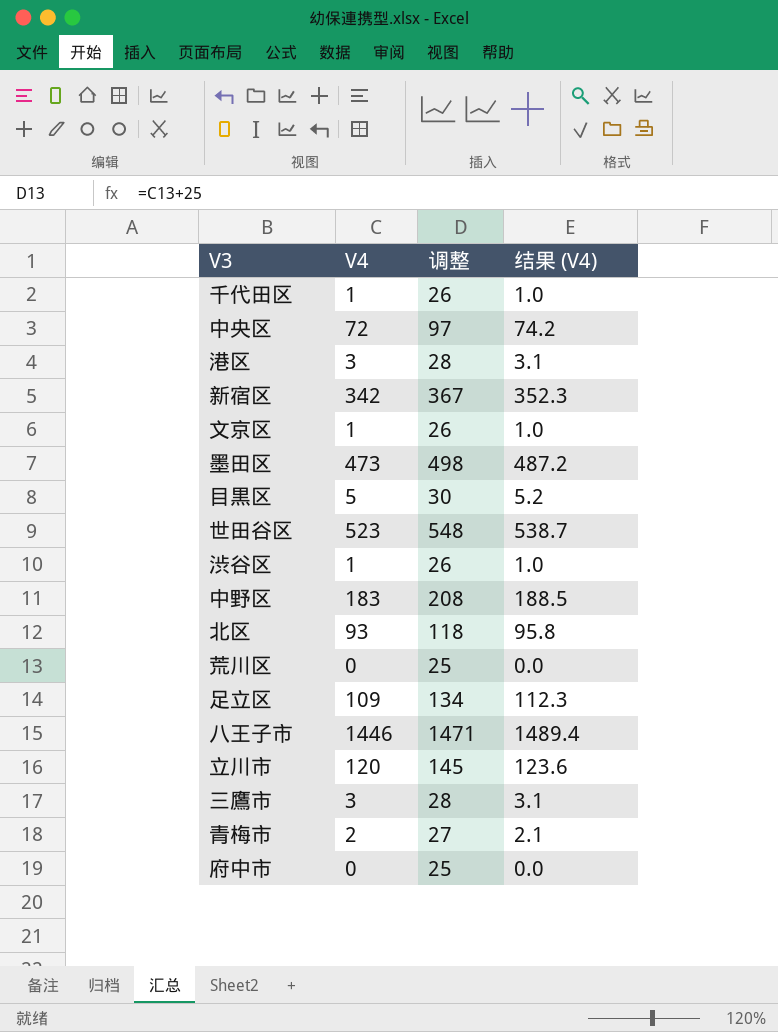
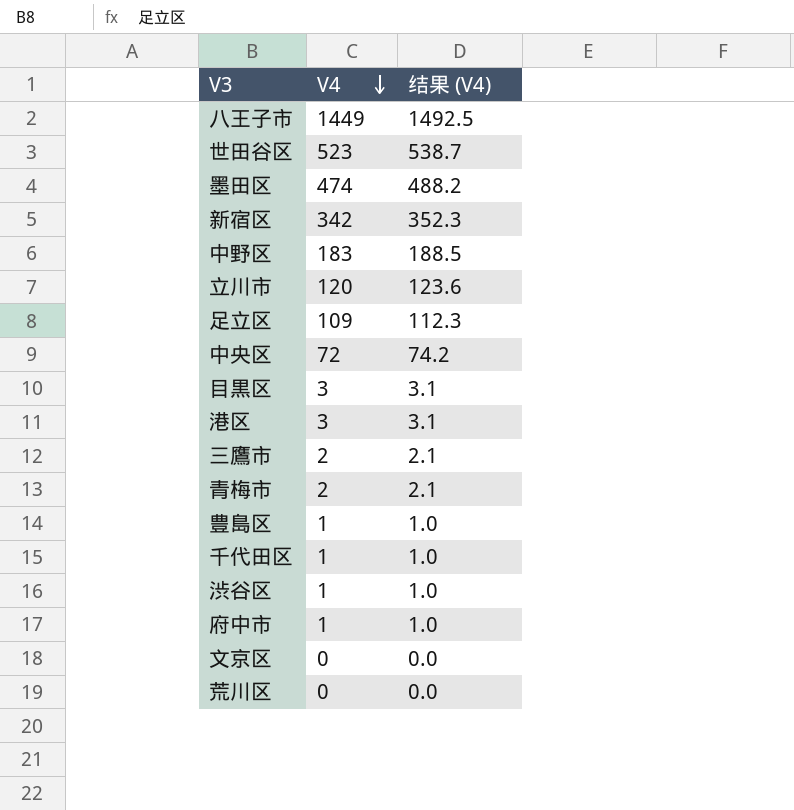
row order: none -> V4 descending
column 调整 | formula: [V4] + 25 -> none
row 北区: 93 | 118 | 95.8 -> none
八王子市 | V4: 1446 -> 1449
八王子市 | 结果 (V4): 1489.4 -> 1492.5
墨田区 | V4: 473 -> 474
墨田区 | 结果 (V4): 487.2 -> 488.2
目黒区 | V4: 5 -> 3
目黒区 | 结果 (V4): 5.2 -> 3.1
三鷹市 | V4: 3 -> 2
三鷹市 | 结果 (V4): 3.1 -> 2.1
row 豊島区: none -> 1 | 1.0
府中市 | V4: 0 -> 1
府中市 | 结果 (V4): 0.0 -> 1.0
文京区 | V4: 1 -> 0
文京区 | 结果 (V4): 1.0 -> 0.0

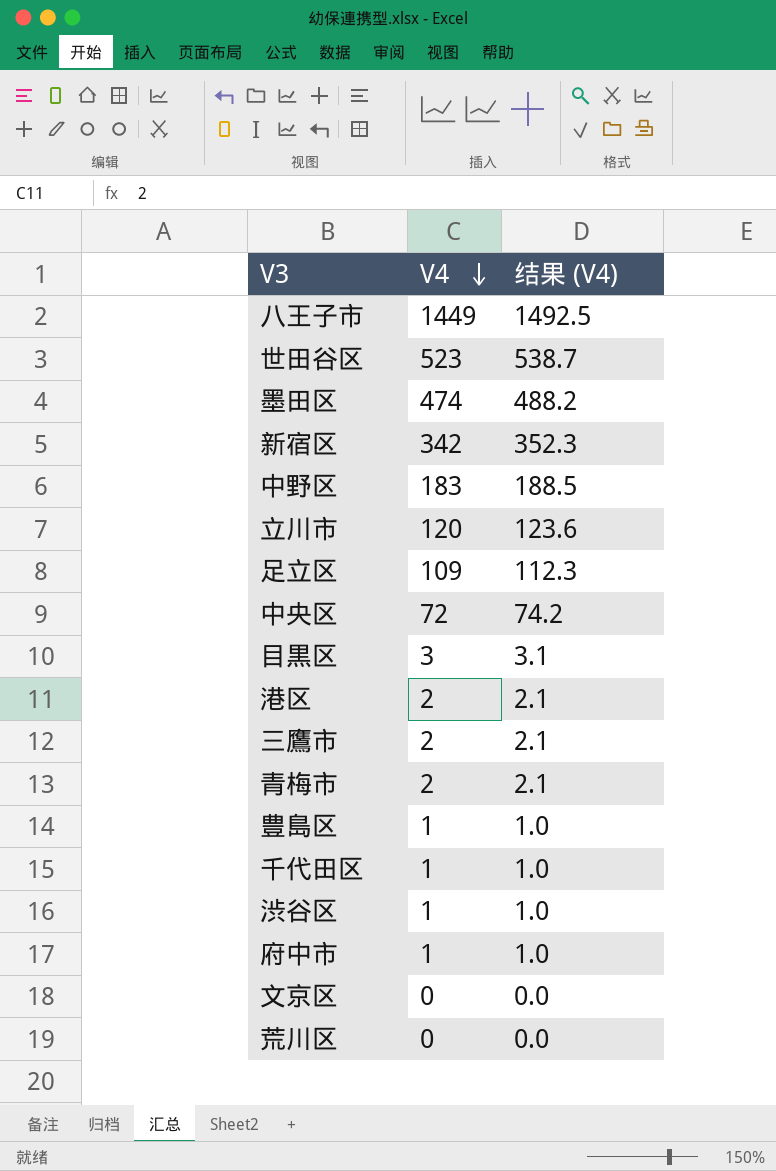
港区 | V4: 3 -> 2
港区 | 结果 (V4): 3.1 -> 2.1

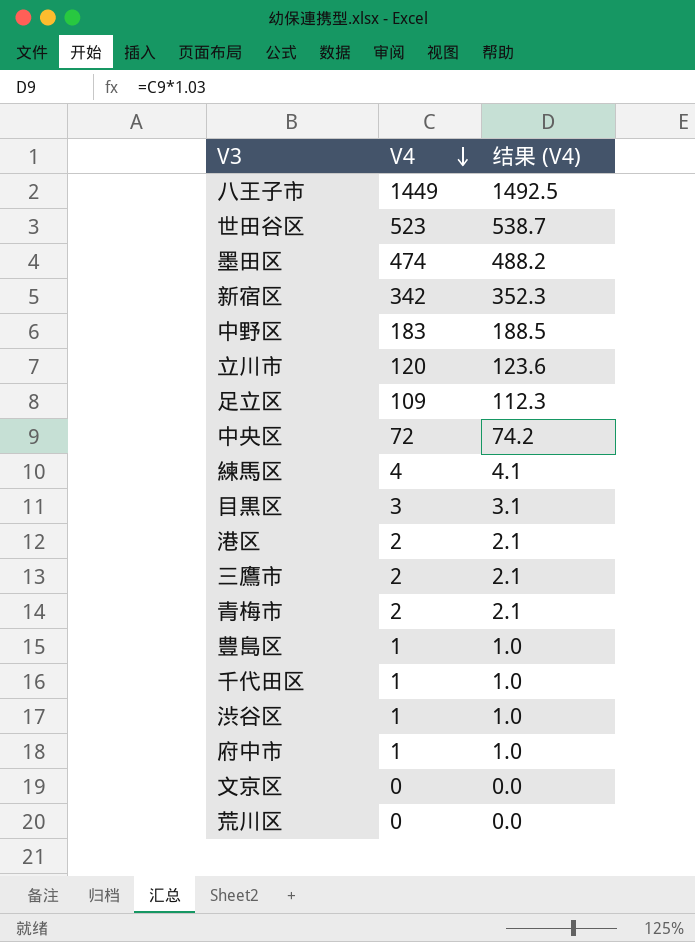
row 練馬区: none -> 4 | 4.1

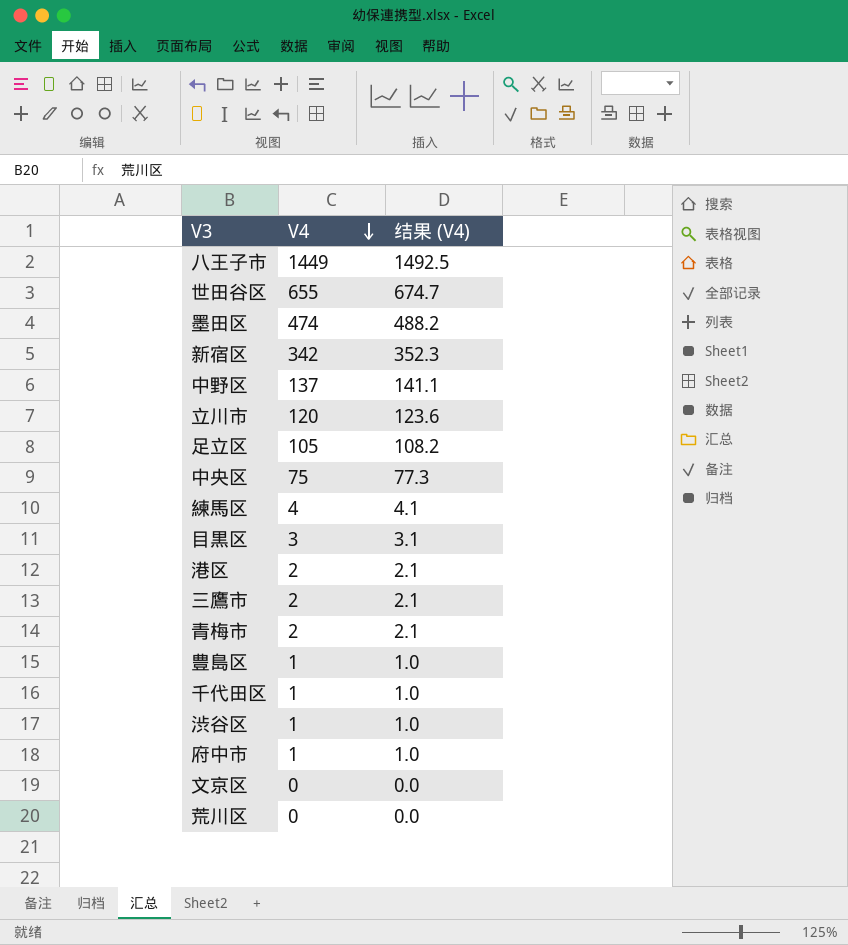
世田谷区 | V4: 523 -> 655
世田谷区 | 结果 (V4): 538.7 -> 674.7
中野区 | V4: 183 -> 137
中野区 | 结果 (V4): 188.5 -> 141.1
足立区 | V4: 109 -> 105
足立区 | 结果 (V4): 112.3 -> 108.2
中央区 | V4: 72 -> 75
中央区 | 结果 (V4): 74.2 -> 77.3

